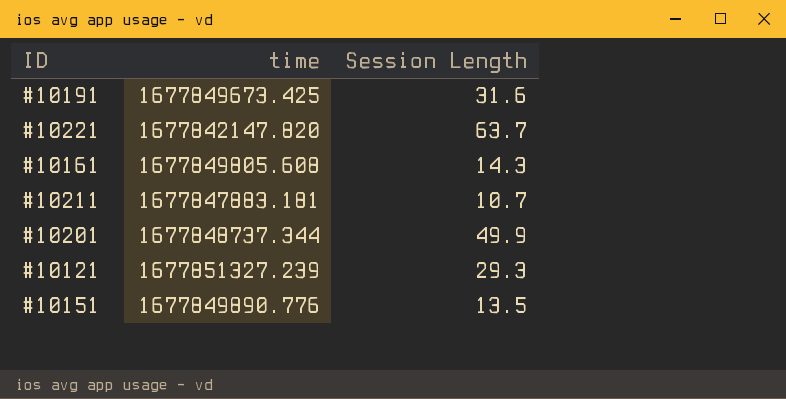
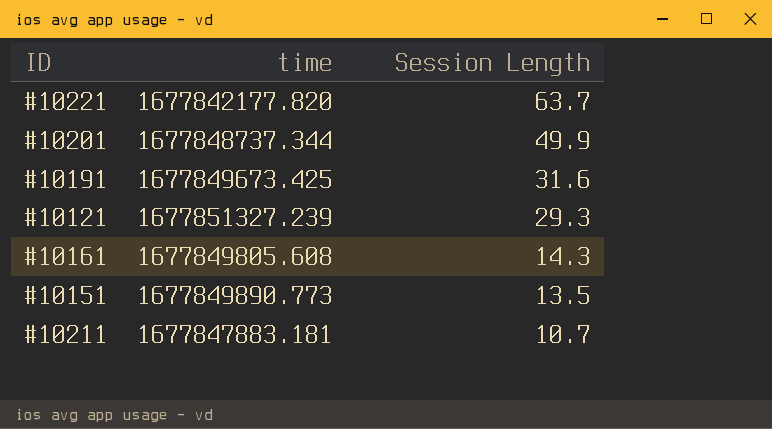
row order: none -> Session Length descending
#10221 | time: 1677842147.820 -> 1677842177.820
#10151 | time: 1677849890.776 -> 1677849890.773

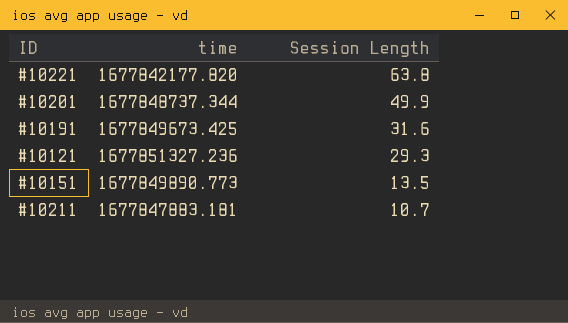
row #10161: 1677849805.608 | 14.3 -> none
#10221 | Session Length: 63.7 -> 63.8
#10121 | time: 1677851327.239 -> 1677851327.236

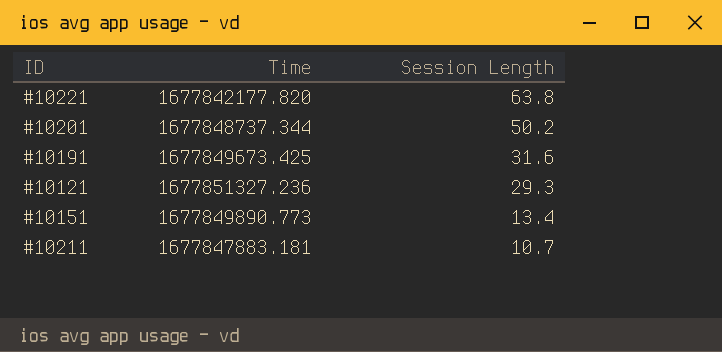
column name: time -> Time
#10201 | Session Length: 49.9 -> 50.2
#10151 | Session Length: 13.5 -> 13.4

